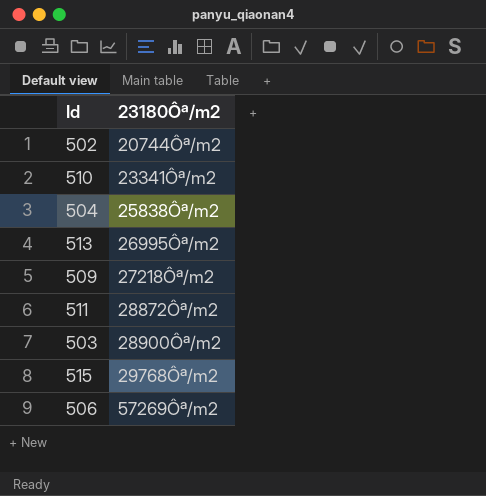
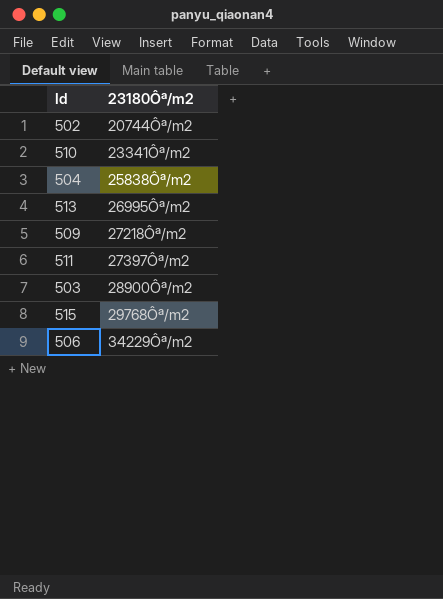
511 | 23180Ôª/m2: 28872Ôª/m2 -> 27397Ôª/m2
506 | 23180Ôª/m2: 57269Ôª/m2 -> 34229Ôª/m2

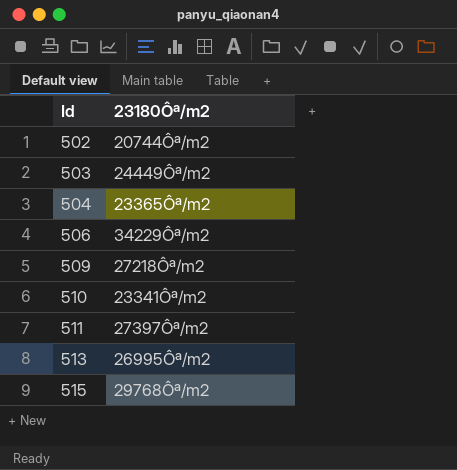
row order: 23180Ôª/m2 ascending -> Id ascending
503 | 23180Ôª/m2: 28900Ôª/m2 -> 24449Ôª/m2
504 | 23180Ôª/m2: 25838Ôª/m2 -> 23365Ôª/m2

